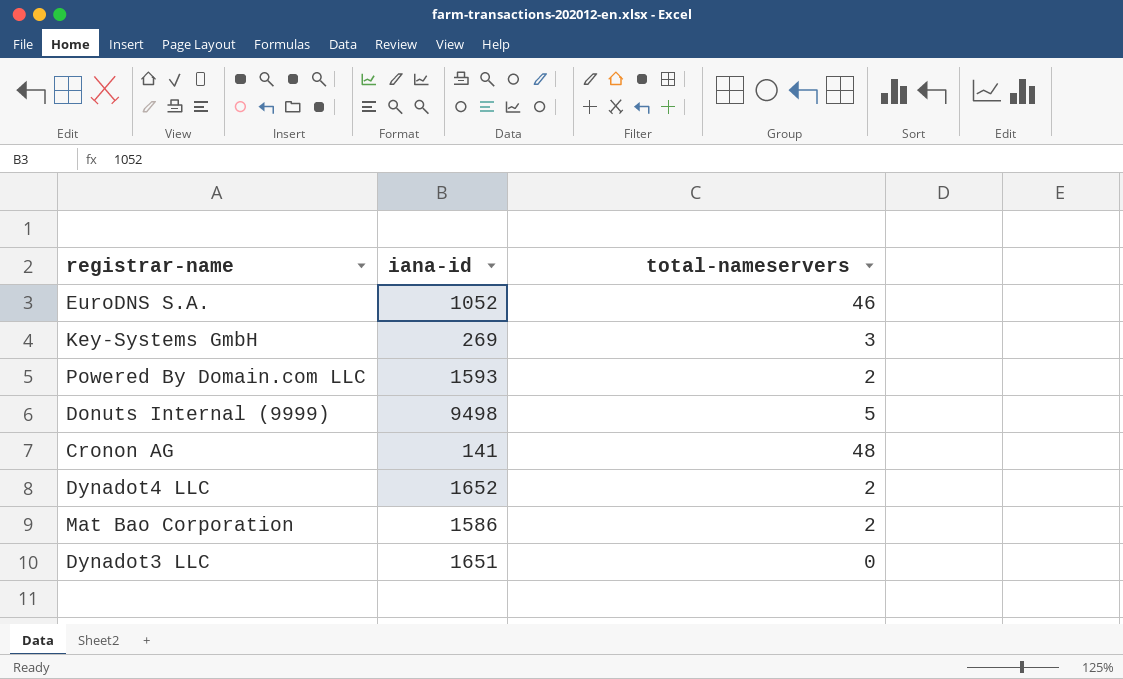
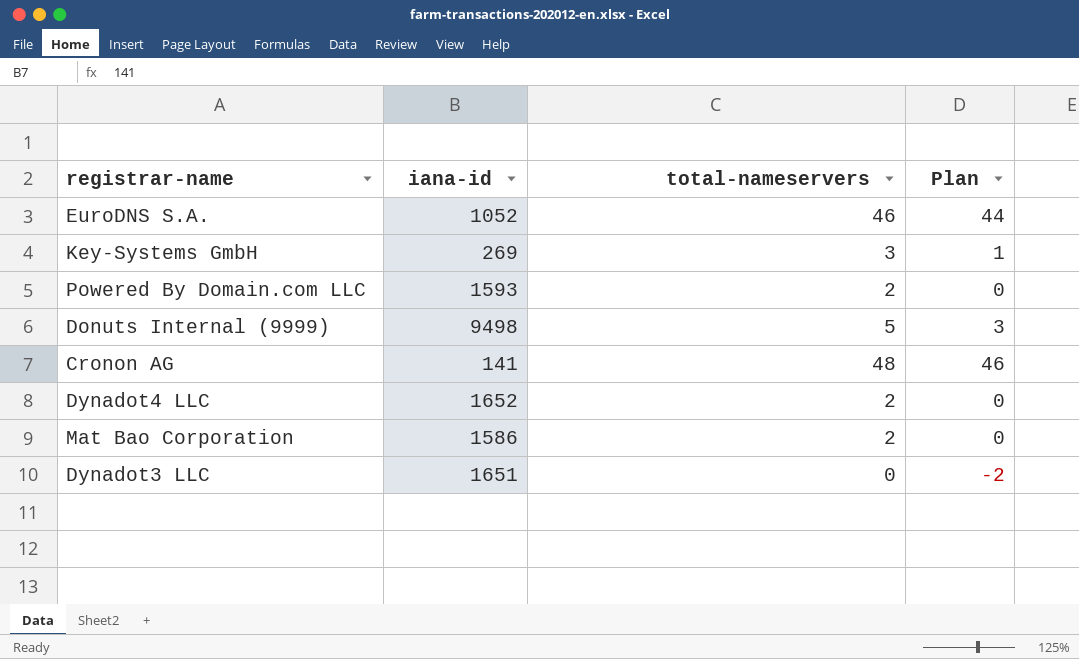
column Plan | formula: none -> [total-nameservers] - 2

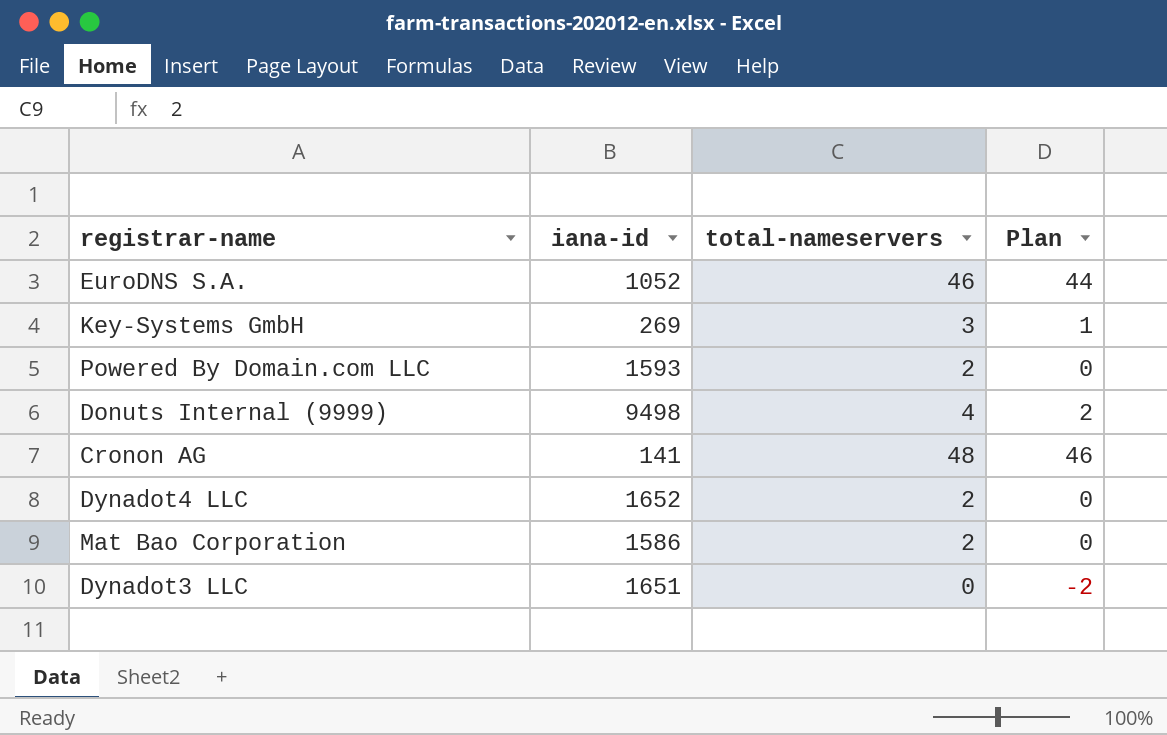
Donuts Internal (9999) | total-nameservers: 5 -> 4
Donuts Internal (9999) | Plan: 3 -> 2

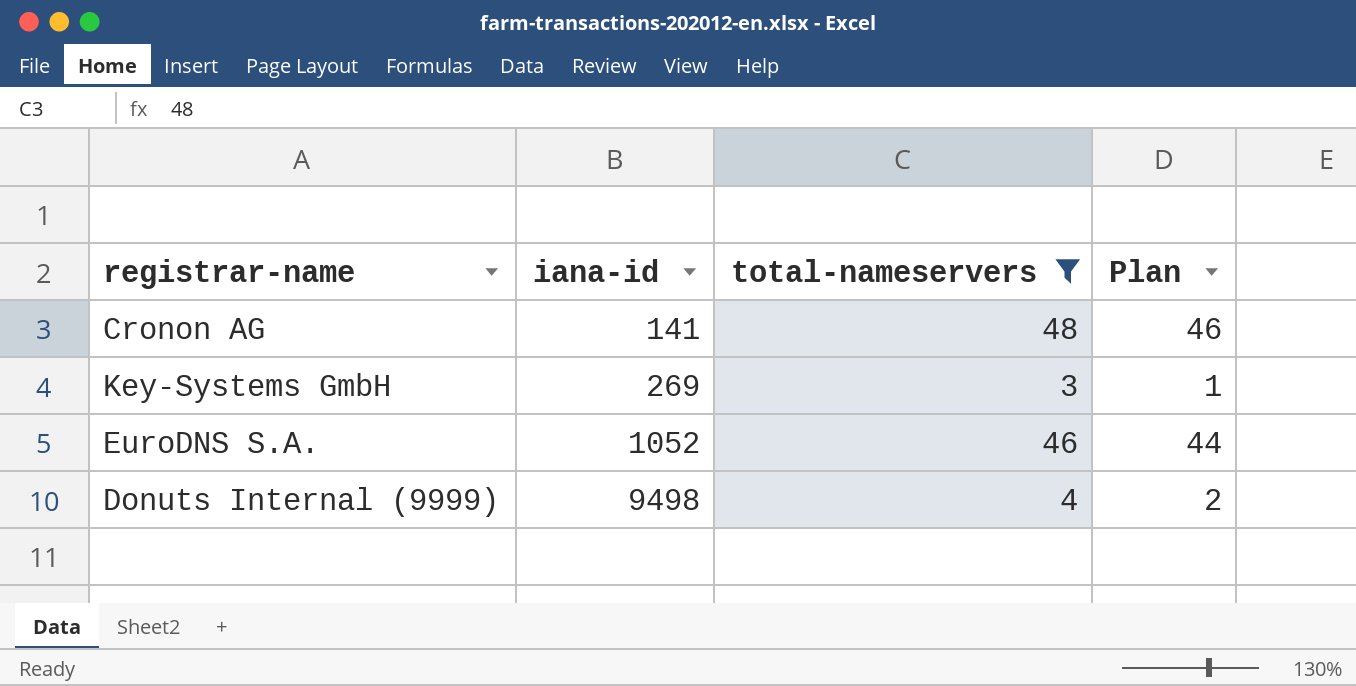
filter: none -> total-nameservers >= 3
row order: none -> iana-id ascending

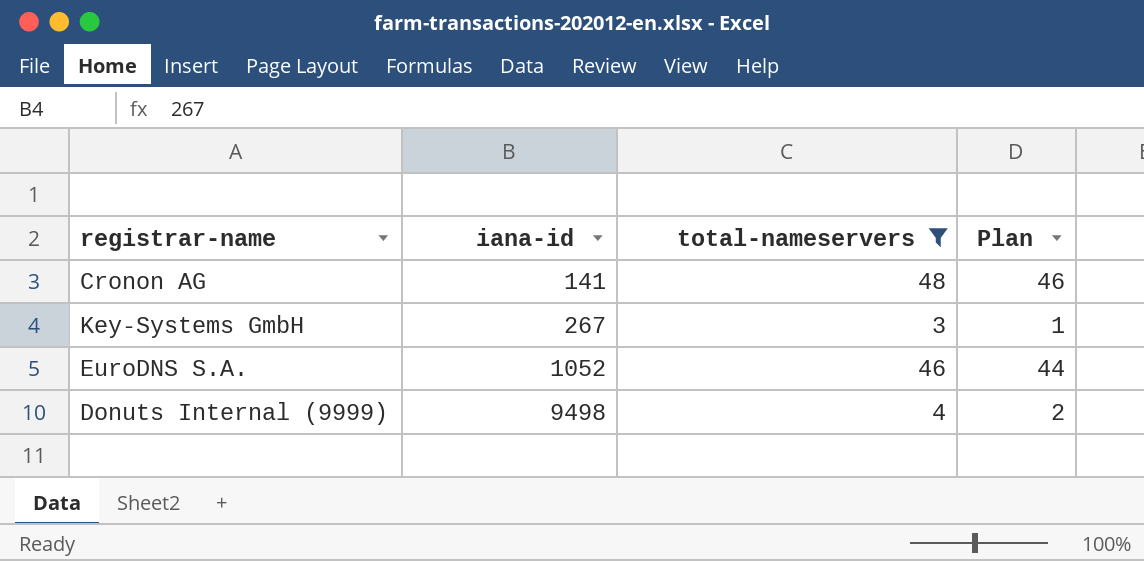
Key-Systems GmbH | iana-id: 269 -> 267

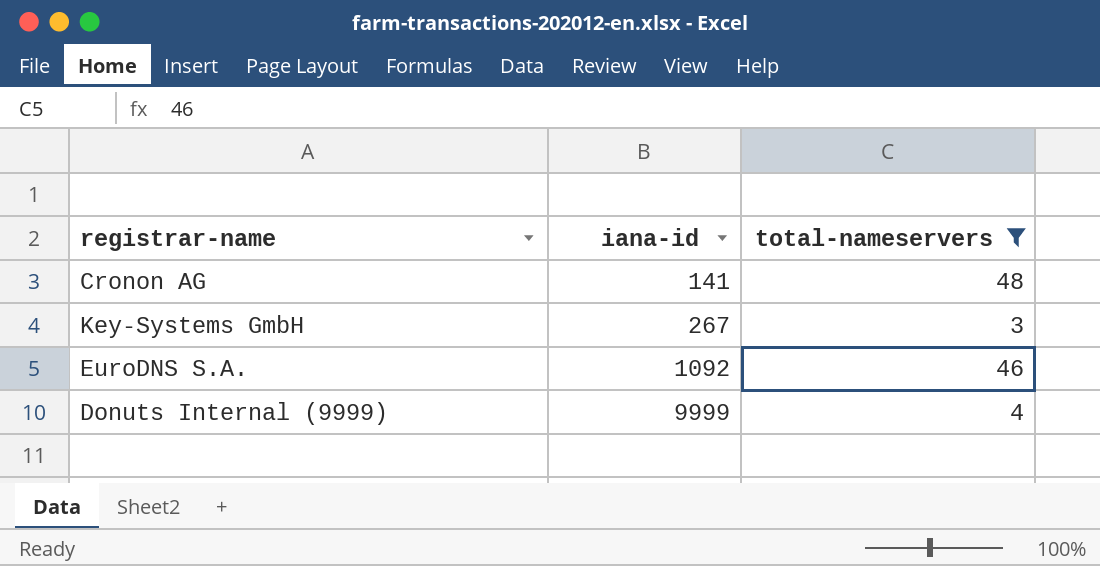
column Plan | formula: [total-nameservers] - 2 -> none
EuroDNS S.A. | iana-id: 1052 -> 1092
Donuts Internal (9999) | iana-id: 9498 -> 9999

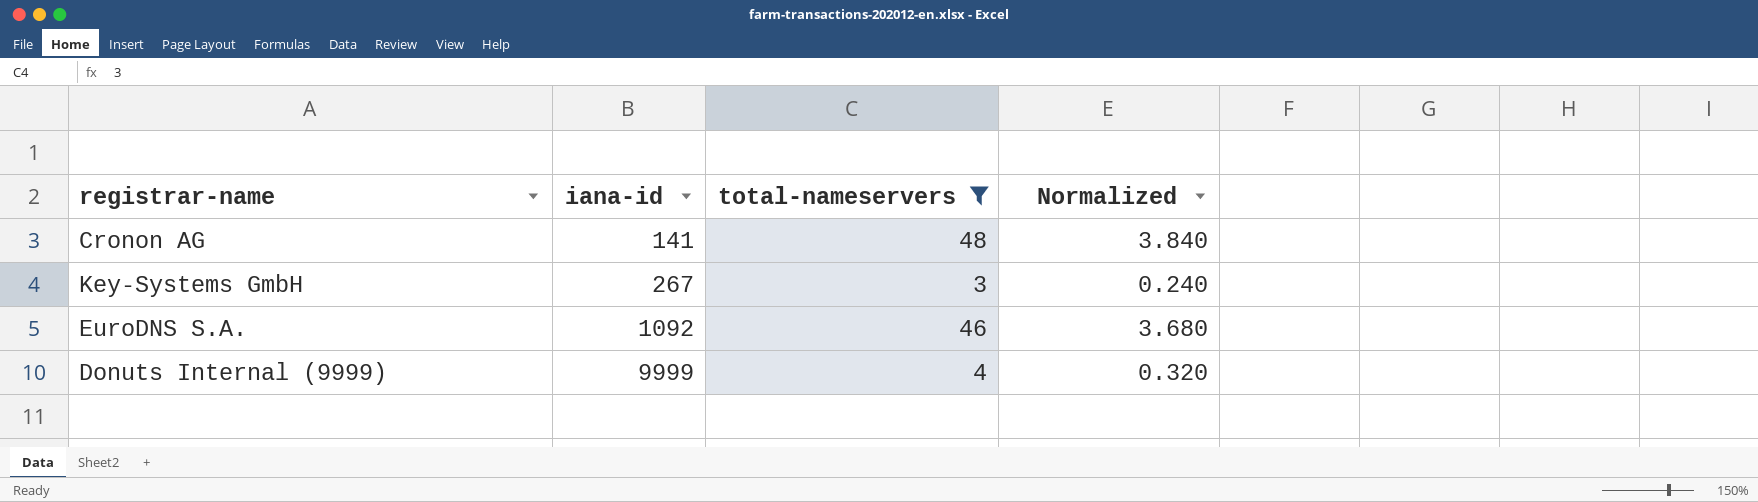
column Normalized | formula: none -> [total-nameservers] * 0.08

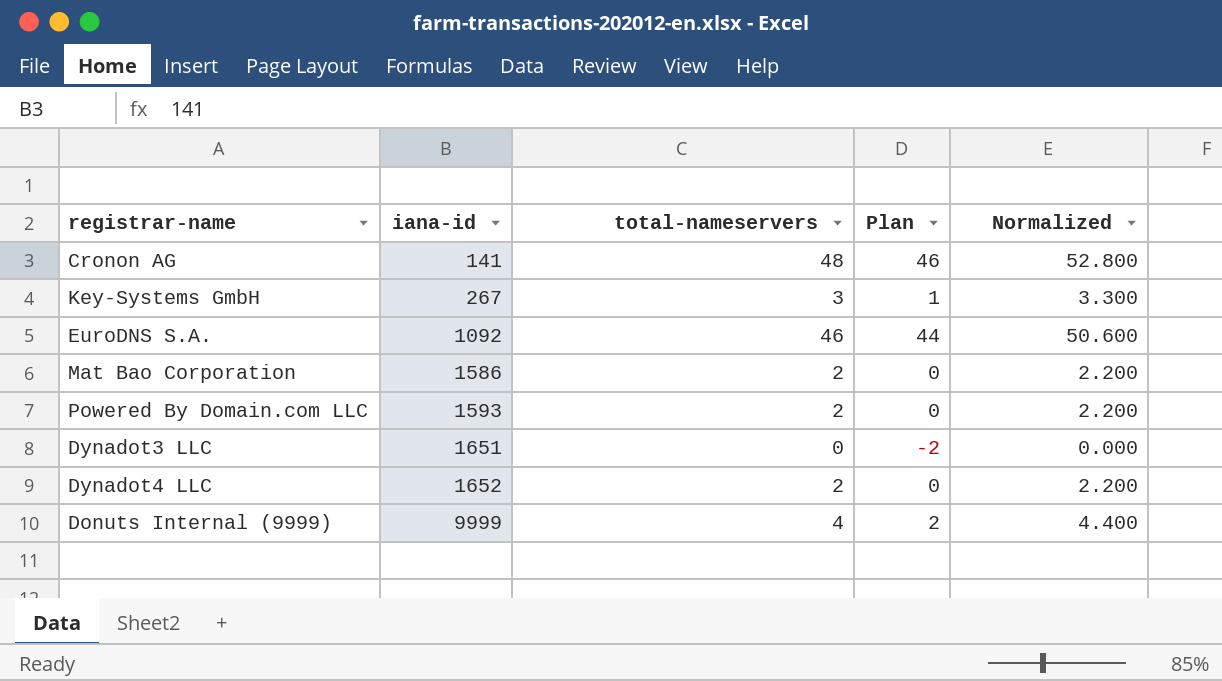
filter: total-nameservers >= 3 -> none
column Plan | formula: none -> [total-nameservers] - 2
column Normalized | formula: [total-nameservers] * 0.08 -> [total-nameservers] * 1.1

